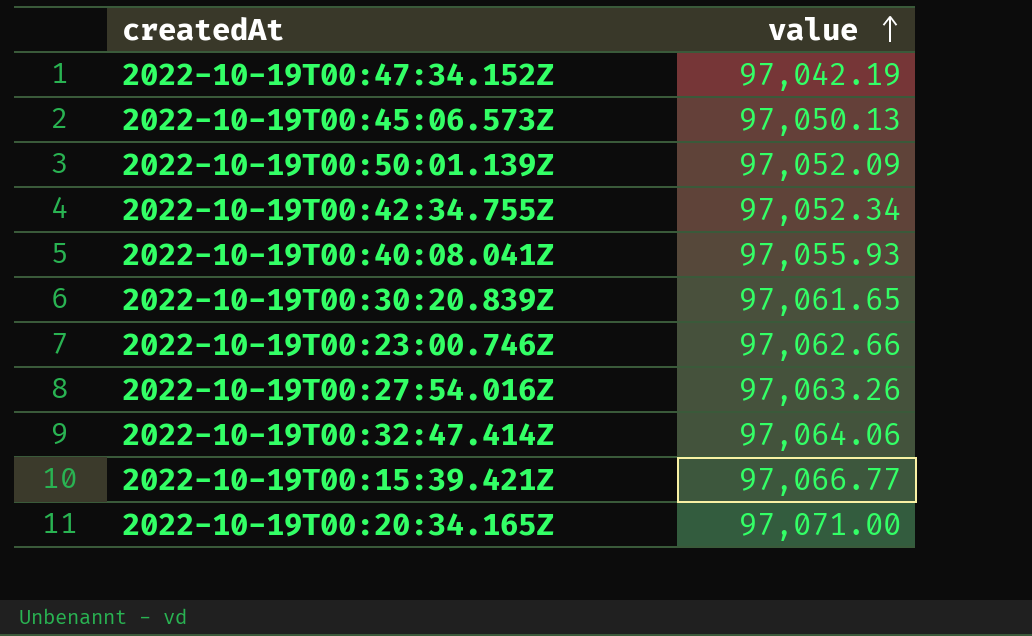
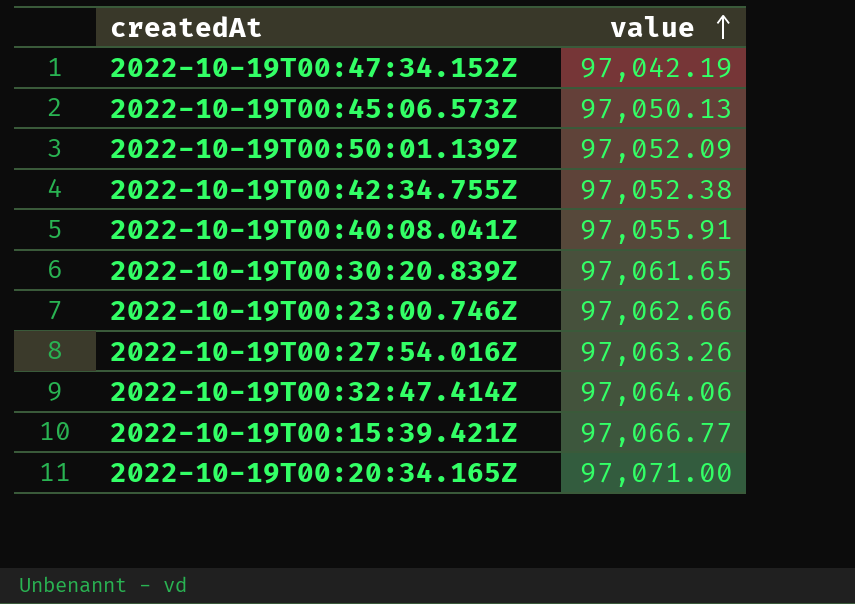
2022-10-19T00:42:34.755Z | value: 97,052.34 -> 97,052.38
2022-10-19T00:40:08.041Z | value: 97,055.93 -> 97,055.91

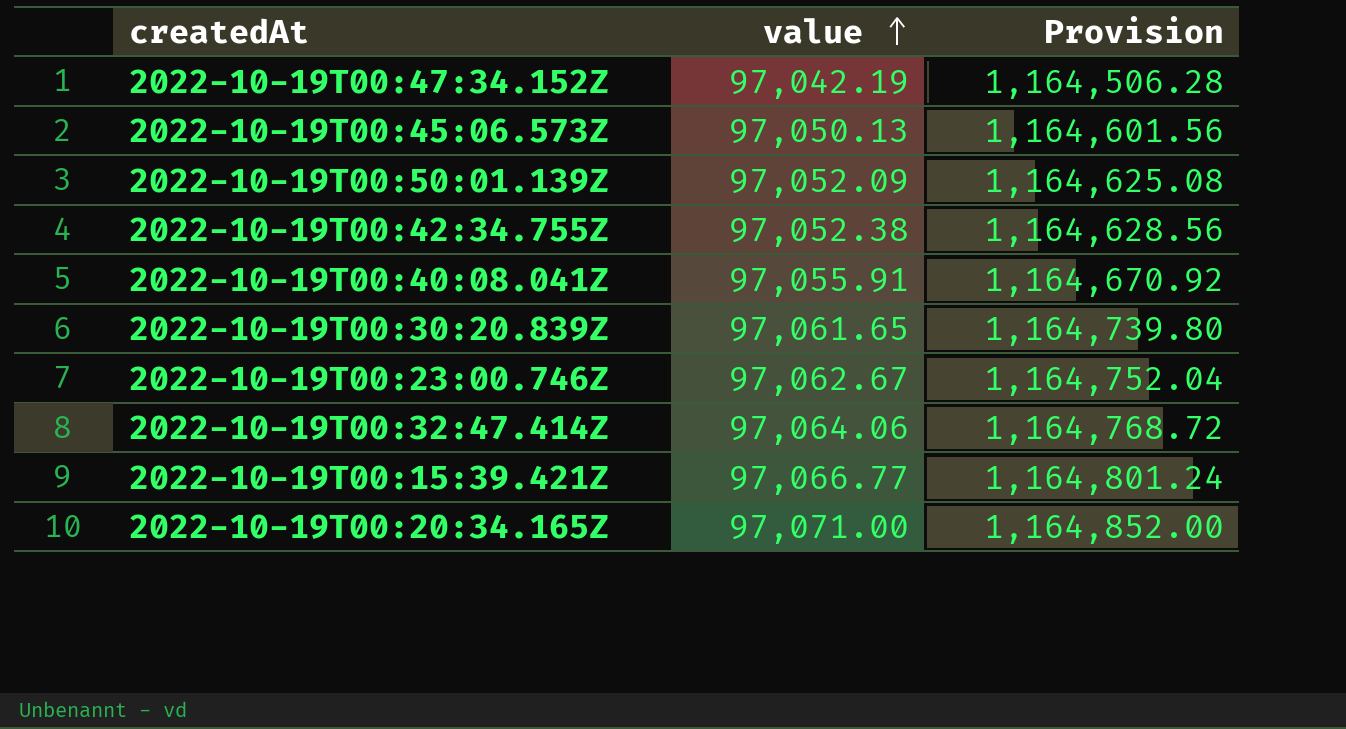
column Provision | formula: none -> [value] * 12
row 2022-10-19T00:27:54.016Z: 97,063.26 -> none
2022-10-19T00:23:00.746Z | value: 97,062.66 -> 97,062.67

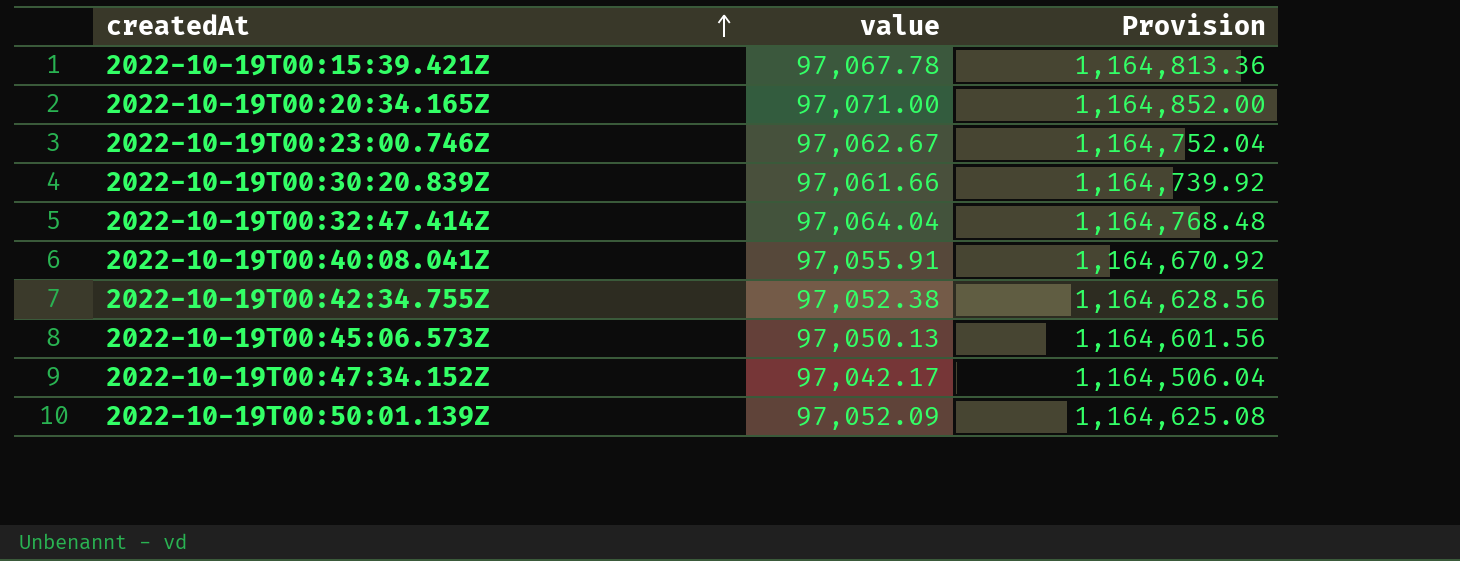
row order: value ascending -> createdAt ascending
2022-10-19T00:15:39.421Z | value: 97,066.77 -> 97,067.78
2022-10-19T00:15:39.421Z | Provision: 1,164,801.24 -> 1,164,813.36
2022-10-19T00:30:20.839Z | value: 97,061.65 -> 97,061.66
2022-10-19T00:30:20.839Z | Provision: 1,164,739.80 -> 1,164,739.92
2022-10-19T00:32:47.414Z | value: 97,064.06 -> 97,064.04
2022-10-19T00:32:47.414Z | Provision: 1,164,768.72 -> 1,164,768.48
2022-10-19T00:47:34.152Z | value: 97,042.19 -> 97,042.17
2022-10-19T00:47:34.152Z | Provision: 1,164,506.28 -> 1,164,506.04

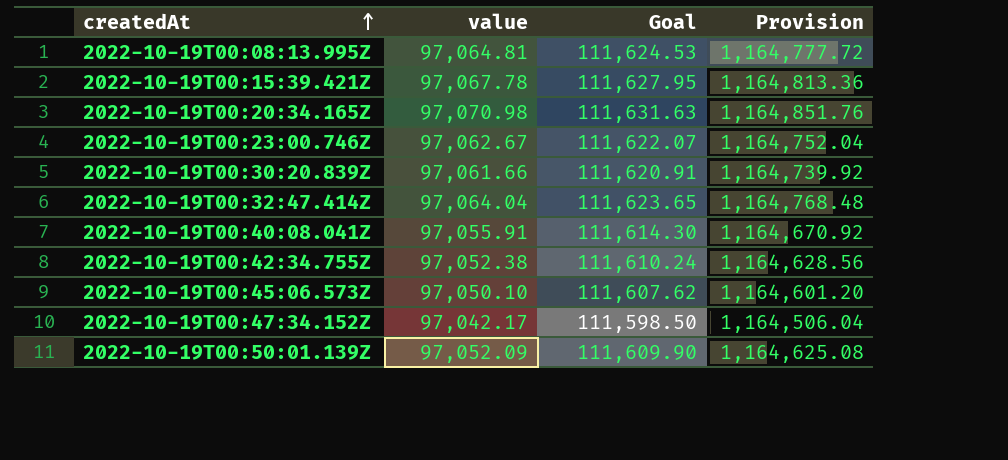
column Goal | formula: none -> [value] * 1.15
row 2022-10-19T00:08:13.995Z: none -> 97,064.81 | 111,624.53 | 1,164,777.72
2022-10-19T00:20:34.165Z | value: 97,071.00 -> 97,070.98
2022-10-19T00:20:34.165Z | Provision: 1,164,852.00 -> 1,164,851.76
2022-10-19T00:45:06.573Z | value: 97,050.13 -> 97,050.10
2022-10-19T00:45:06.573Z | Provision: 1,164,601.56 -> 1,164,601.20

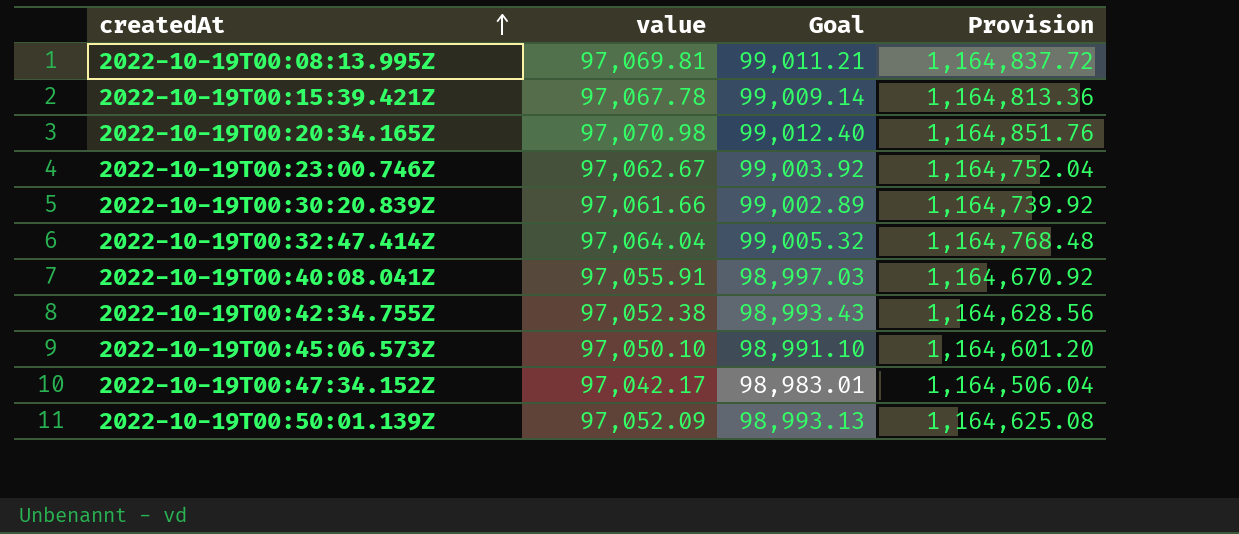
column Goal | formula: [value] * 1.15 -> [value] * 1.02
2022-10-19T00:08:13.995Z | value: 97,064.81 -> 97,069.81
2022-10-19T00:08:13.995Z | Provision: 1,164,777.72 -> 1,164,837.72

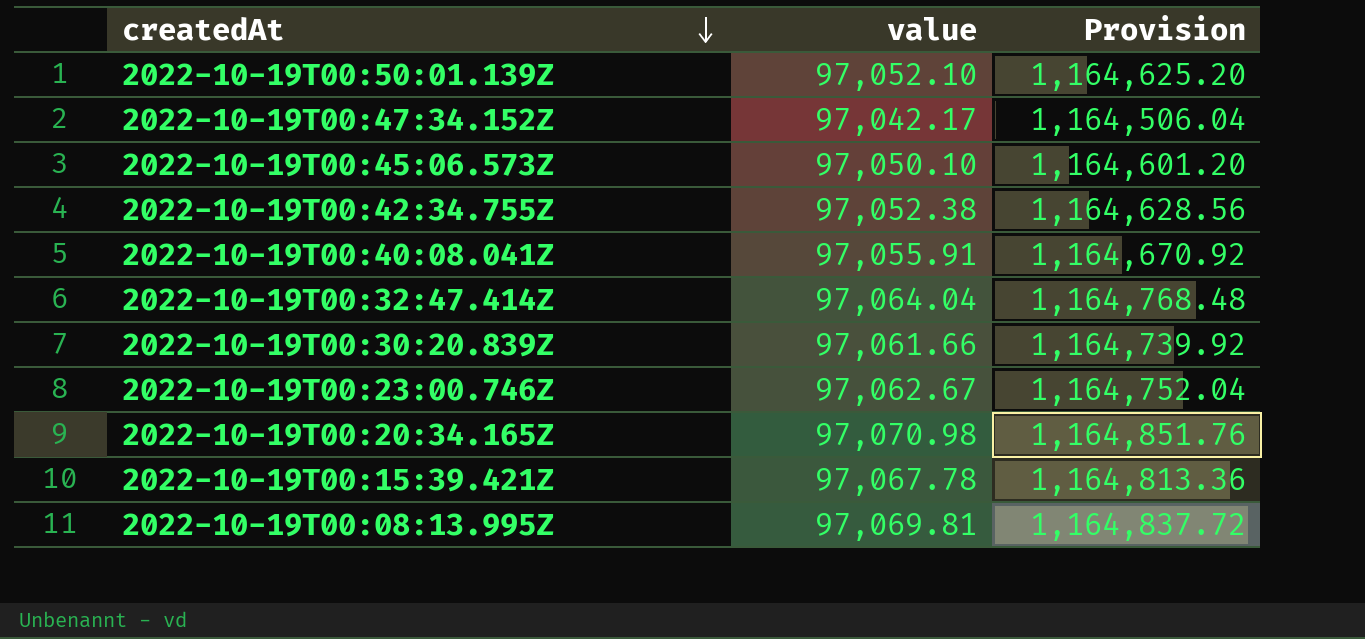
row order: createdAt ascending -> createdAt descending
column Goal | formula: [value] * 1.02 -> none
2022-10-19T00:50:01.139Z | value: 97,052.09 -> 97,052.10
2022-10-19T00:50:01.139Z | Provision: 1,164,625.08 -> 1,164,625.20

